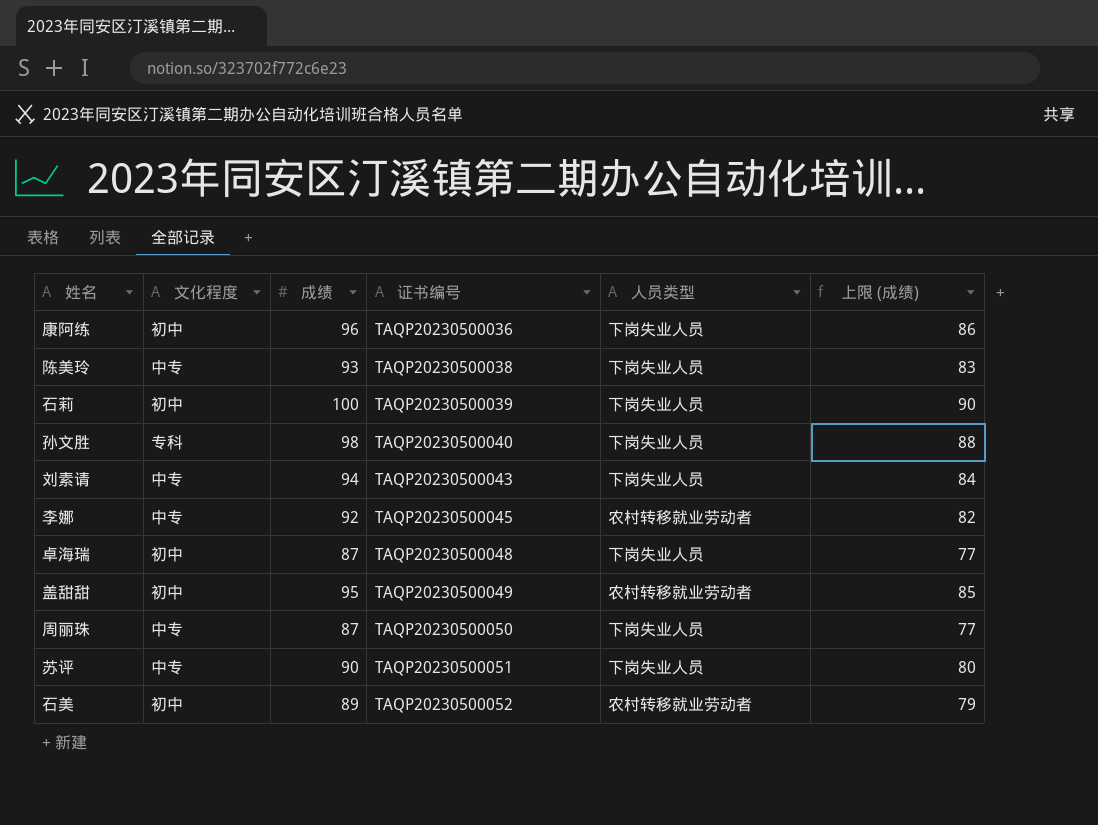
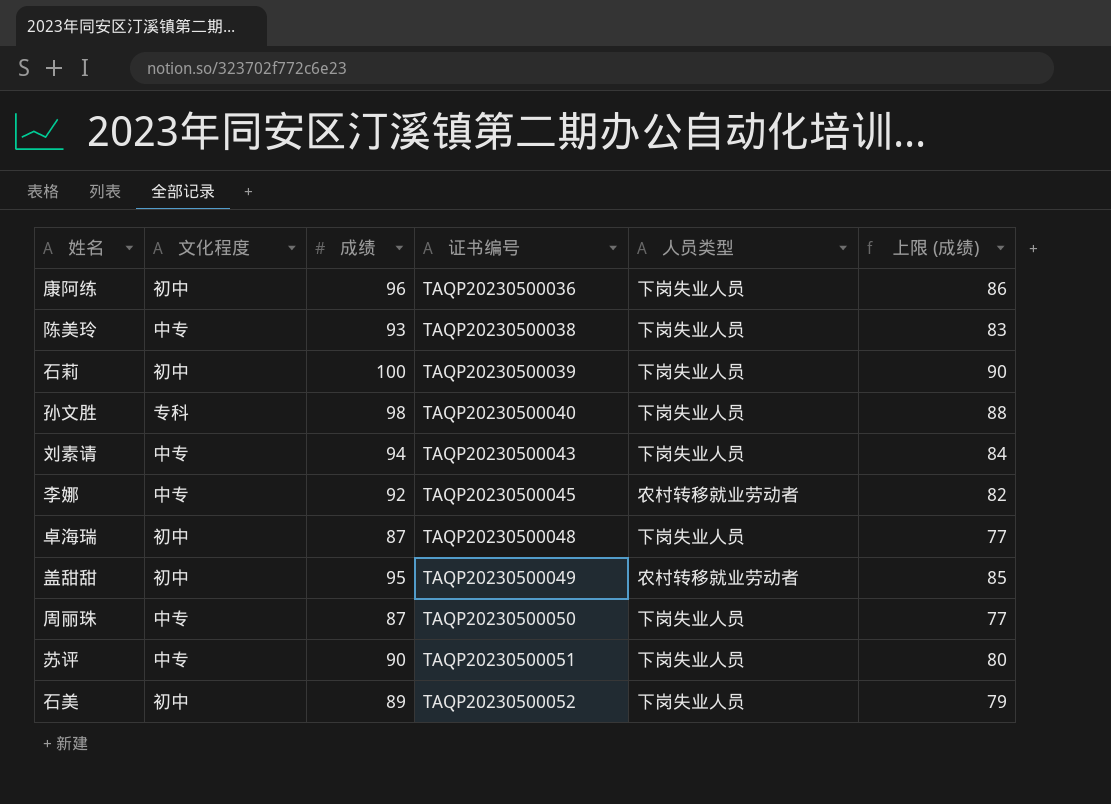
石美 | 人员类型: 农村转移就业劳动者 -> 下岗失业人员

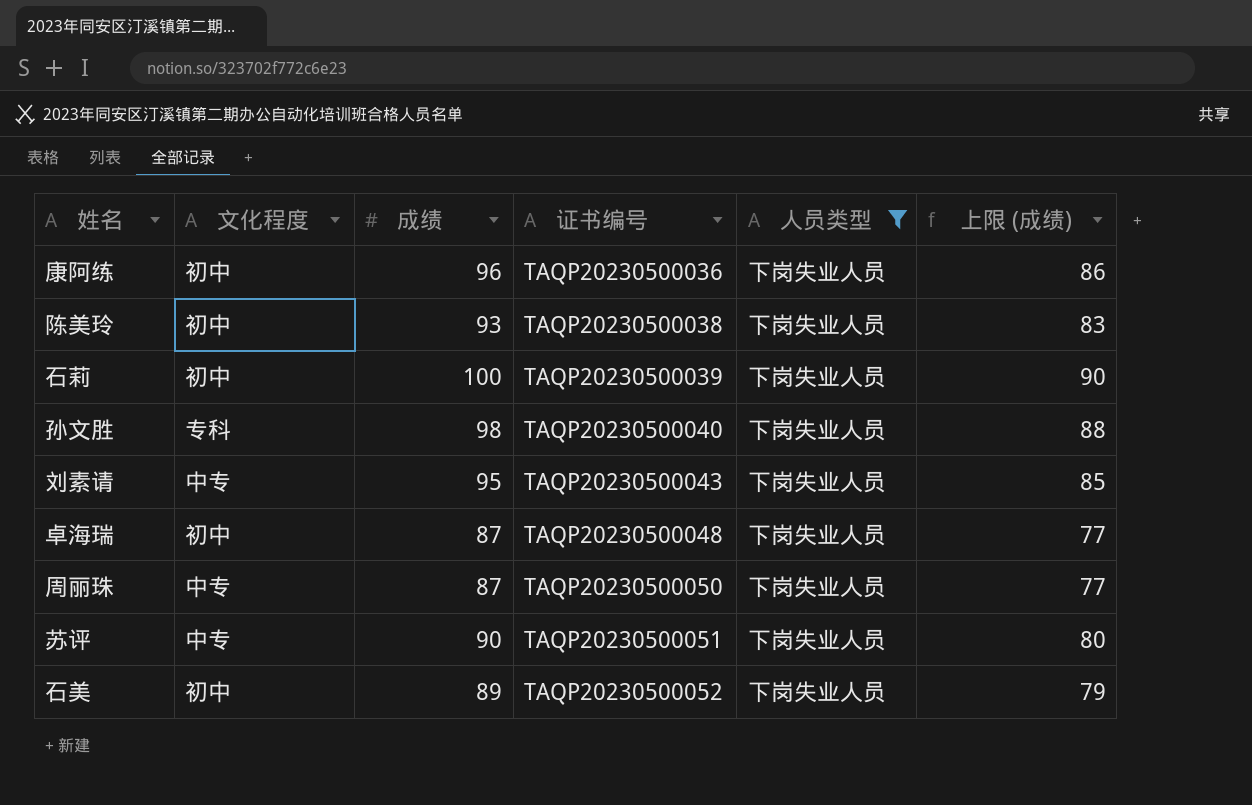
filter: none -> 人员类型 = 下岗失业人员
陈美玲 | 文化程度: 中专 -> 初中
刘素请 | 成绩: 94 -> 95
刘素请 | 上限 (成绩): 84 -> 85

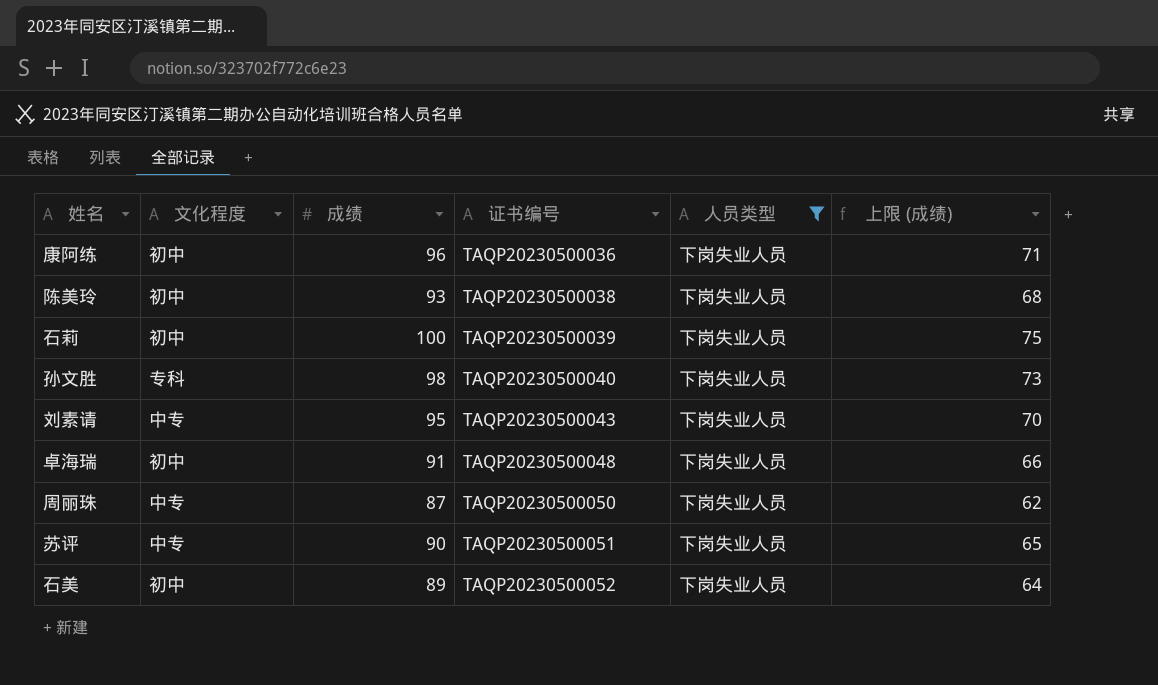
column 上限 (成绩) | formula: [成绩] - 10 -> [成绩] - 25
卓海瑞 | 成绩: 87 -> 91

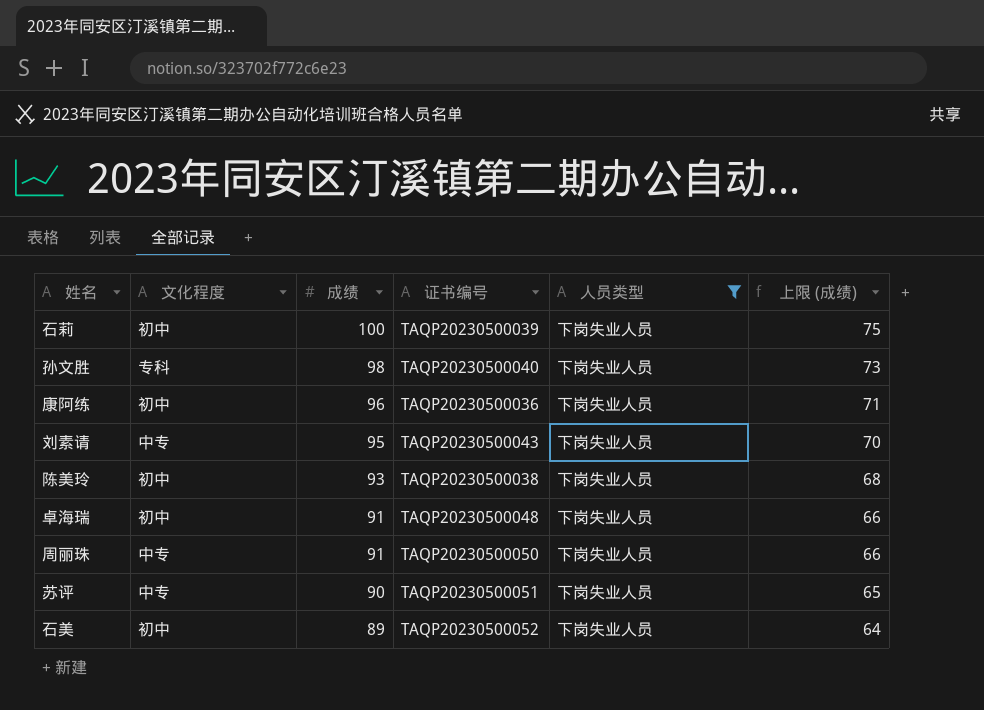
row order: 证书编号 ascending -> 成绩 descending
周丽珠 | 成绩: 87 -> 91
周丽珠 | 上限 (成绩): 62 -> 66

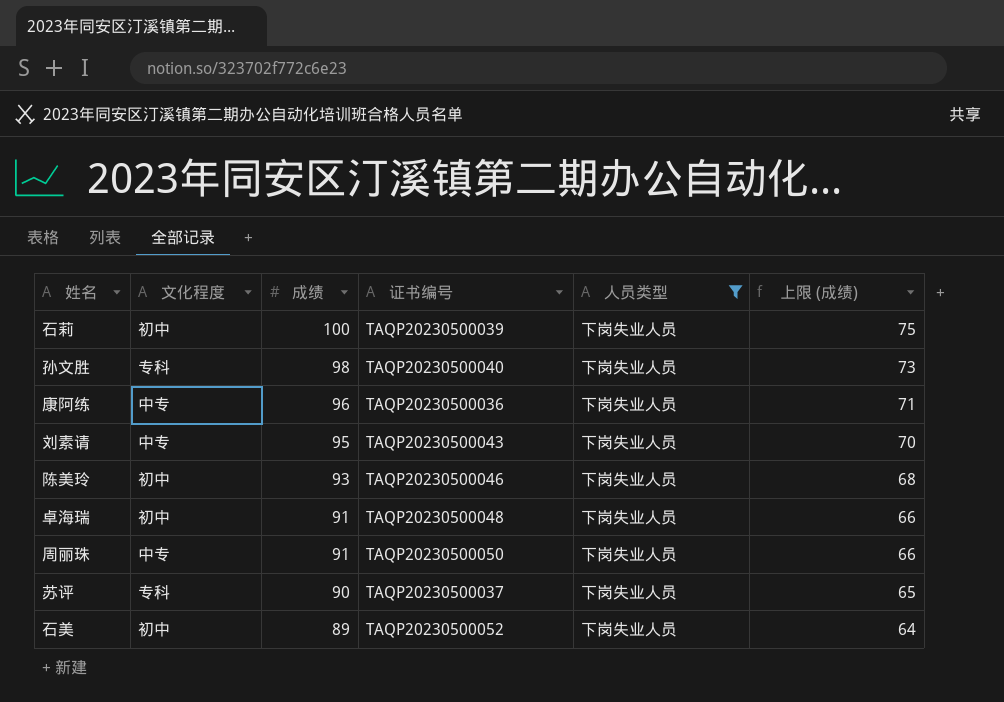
康阿练 | 文化程度: 初中 -> 中专
陈美玲 | 证书编号: TAQP20230500038 -> TAQP20230500046
苏评 | 文化程度: 中专 -> 专科
苏评 | 证书编号: TAQP20230500051 -> TAQP20230500037

